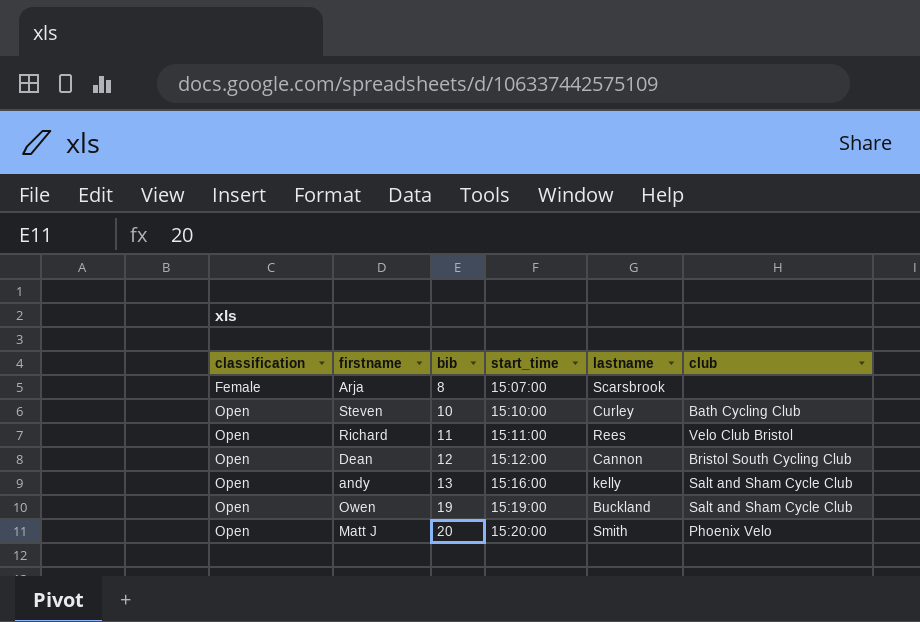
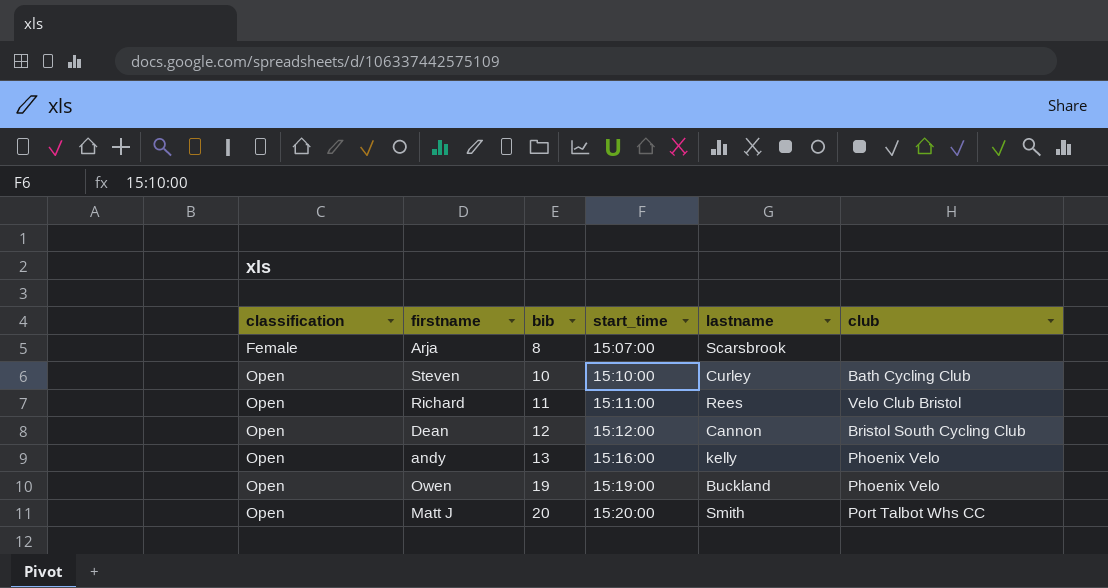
andy | club: Salt and Sham Cycle Club -> Phoenix Velo
Owen | club: Salt and Sham Cycle Club -> Phoenix Velo
Matt J | club: Phoenix Velo -> Port Talbot Whs CC

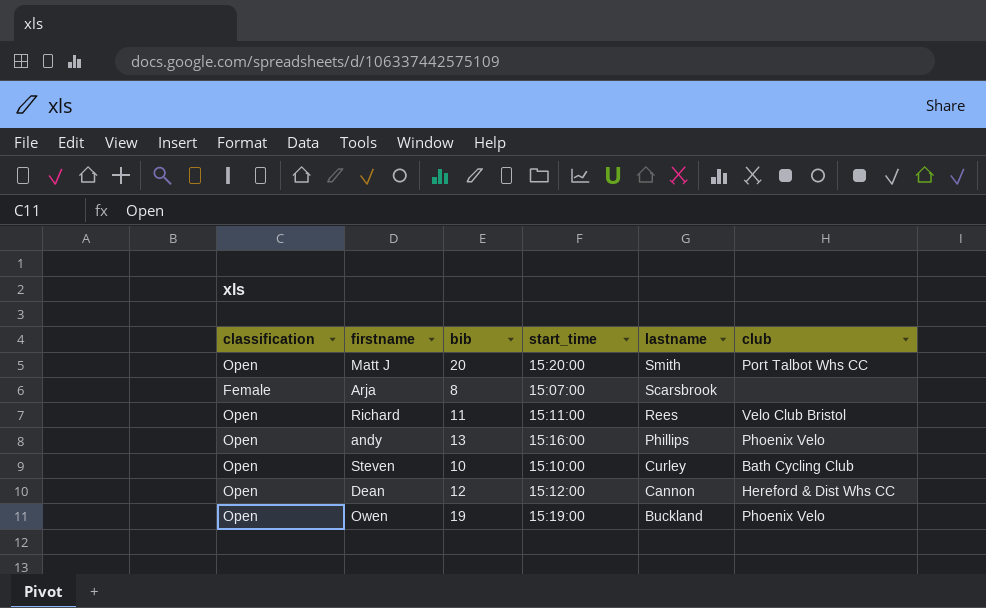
row order: classification ascending -> lastname descending
andy | lastname: kelly -> Phillips
Dean | club: Bristol South Cycling Club -> Hereford & Dist Whs CC

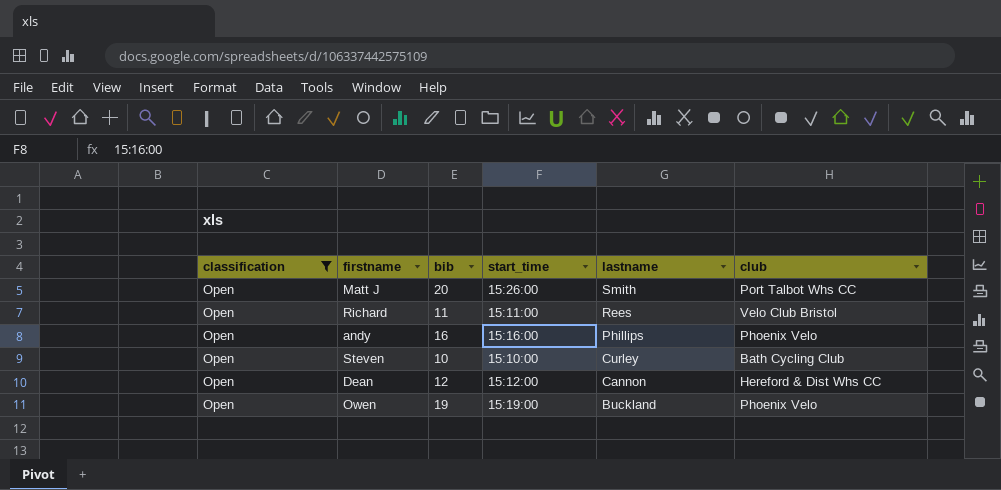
filter: none -> classification = Open
Matt J | start_time: 15:20:00 -> 15:26:00
andy | bib: 13 -> 16

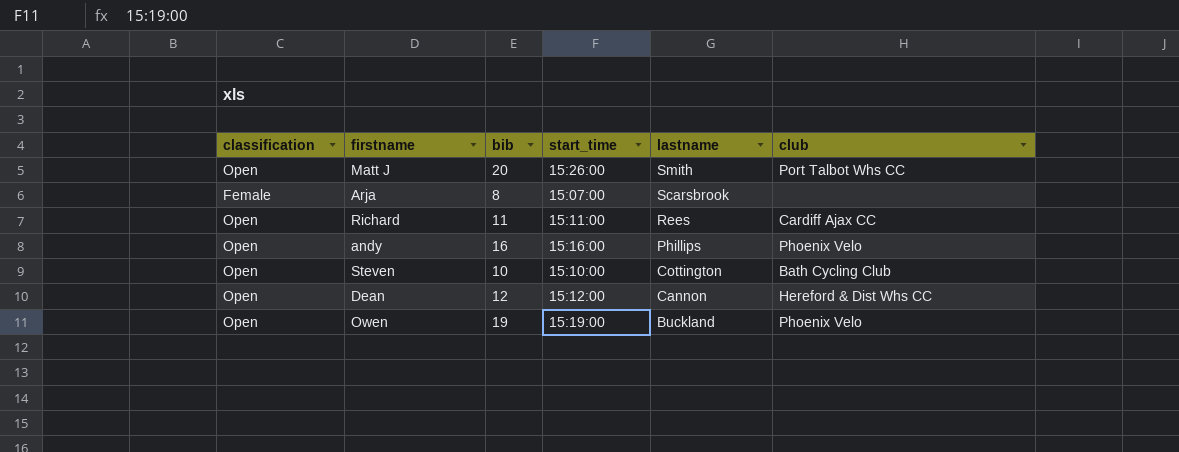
filter: classification = Open -> none
Richard | club: Velo Club Bristol -> Cardiff Ajax CC
Steven | lastname: Curley -> Cottington

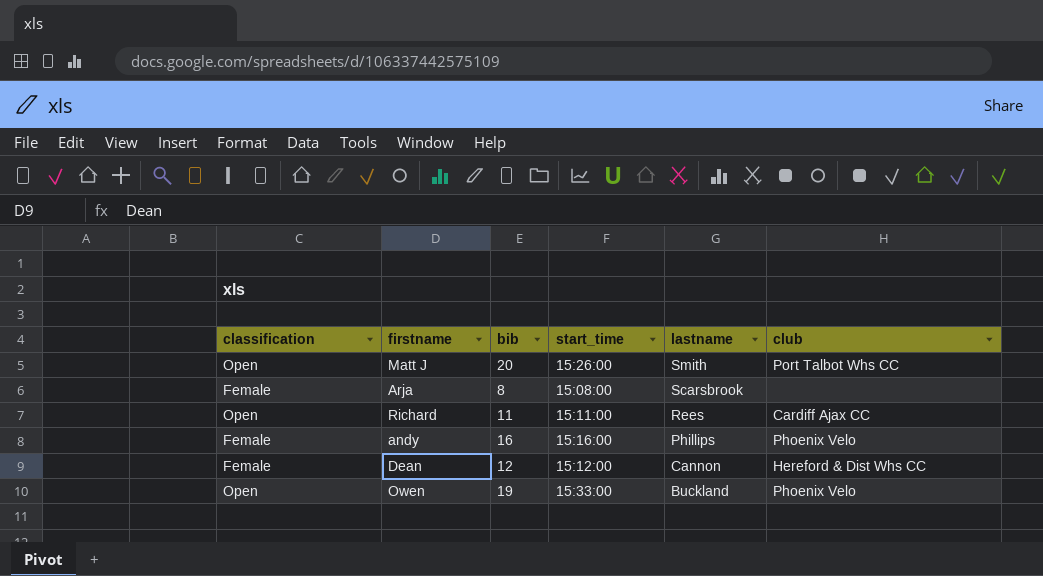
row Steven: Open | 10 | 15:10:00 | Cottington | Bath Cycling Club -> none
Arja | start_time: 15:07:00 -> 15:08:00
andy | classification: Open -> Female
Dean | classification: Open -> Female
Owen | start_time: 15:19:00 -> 15:33:00

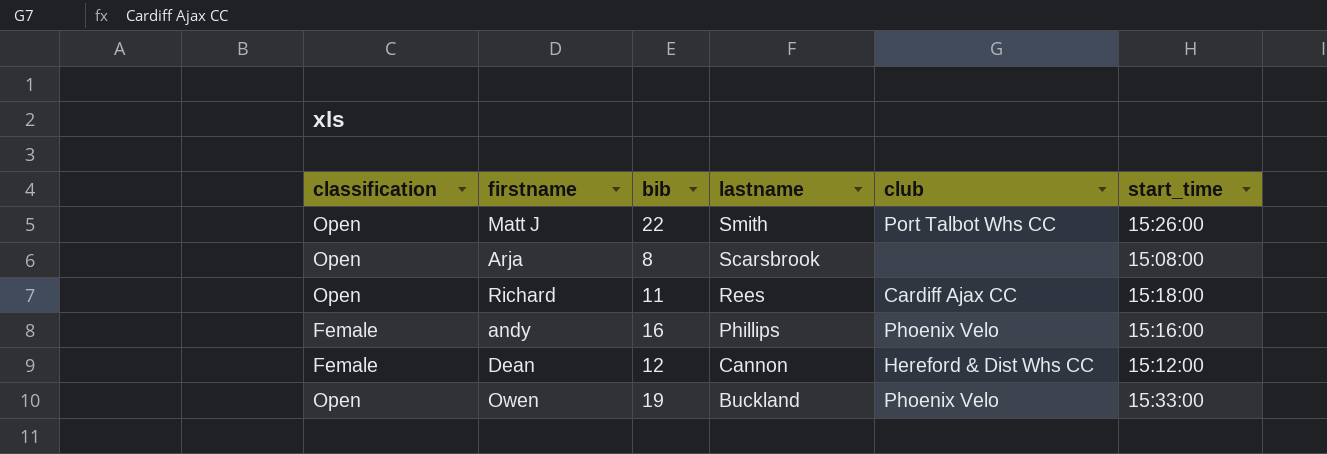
column start_time | position: 4 -> 6
Matt J | bib: 20 -> 22
Arja | classification: Female -> Open
Richard | start_time: 15:11:00 -> 15:18:00

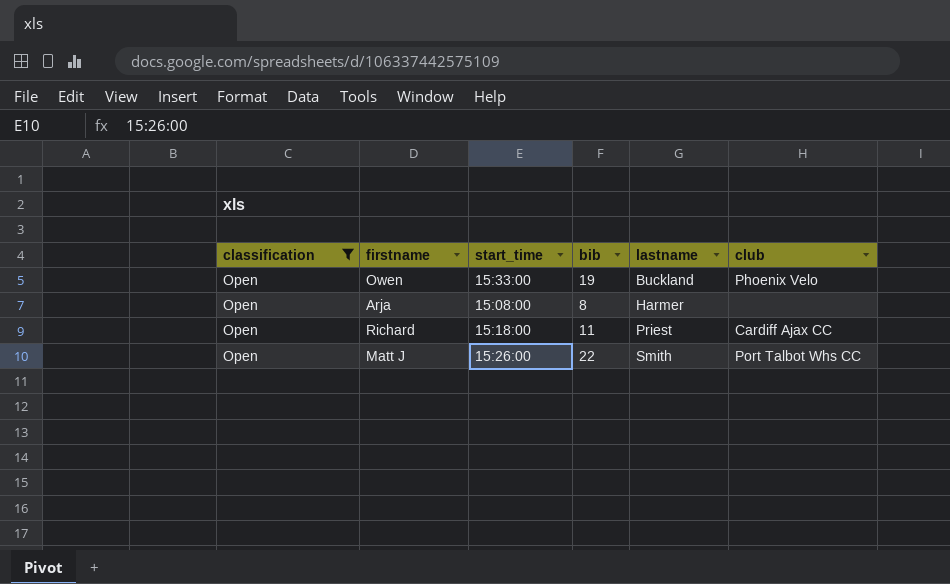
filter: none -> classification = Open
row order: lastname descending -> lastname ascending
column start_time | position: 6 -> 3
Arja | lastname: Scarsbrook -> Harmer
Richard | lastname: Rees -> Priest

